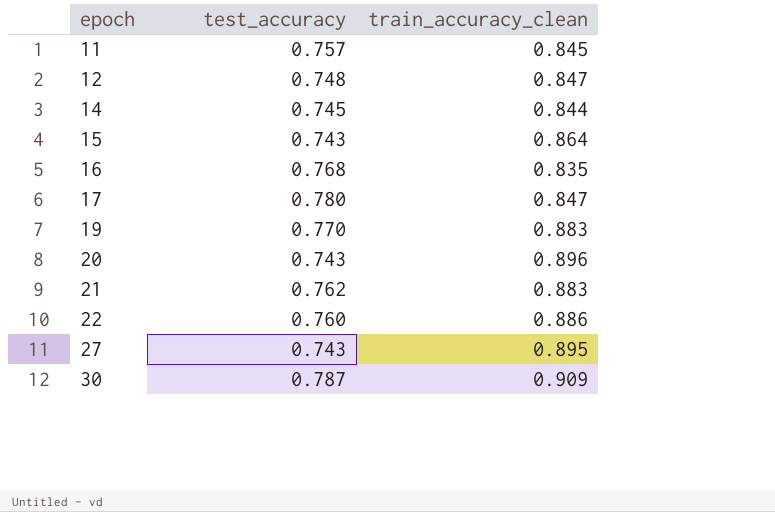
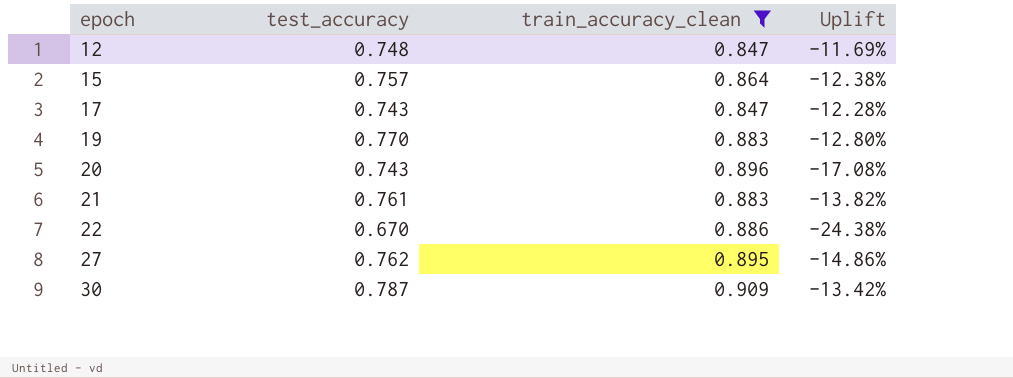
filter: none -> train_accuracy_clean >= 0.847
column Uplift | formula: none -> ([test_accuracy] - [train_accuracy_clean]) / [train_accuracy_clean]
15 | test_accuracy: 0.743 -> 0.757
17 | test_accuracy: 0.780 -> 0.743
21 | test_accuracy: 0.762 -> 0.761
22 | test_accuracy: 0.760 -> 0.670
27 | test_accuracy: 0.743 -> 0.762

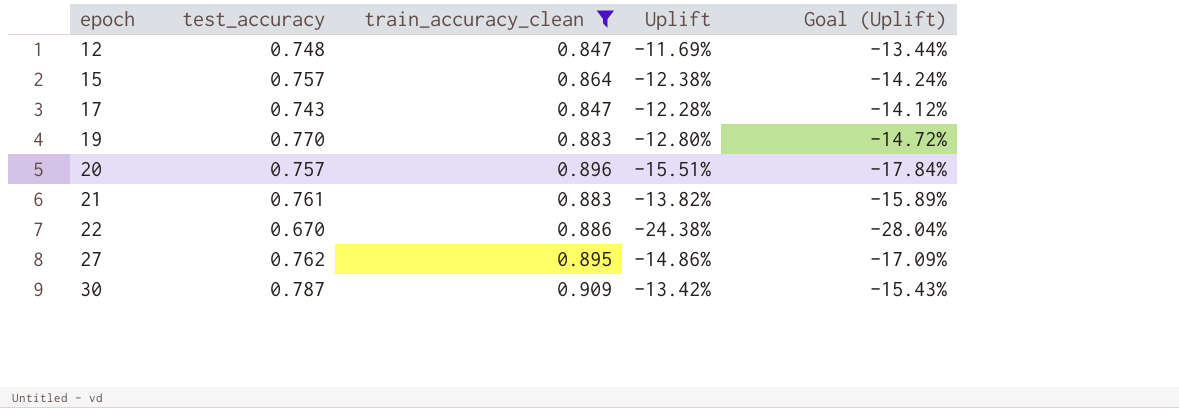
column Goal (Uplift) | formula: none -> [Uplift] * 1.15
20 | test_accuracy: 0.743 -> 0.757
20 | Uplift: -17.08% -> -15.51%

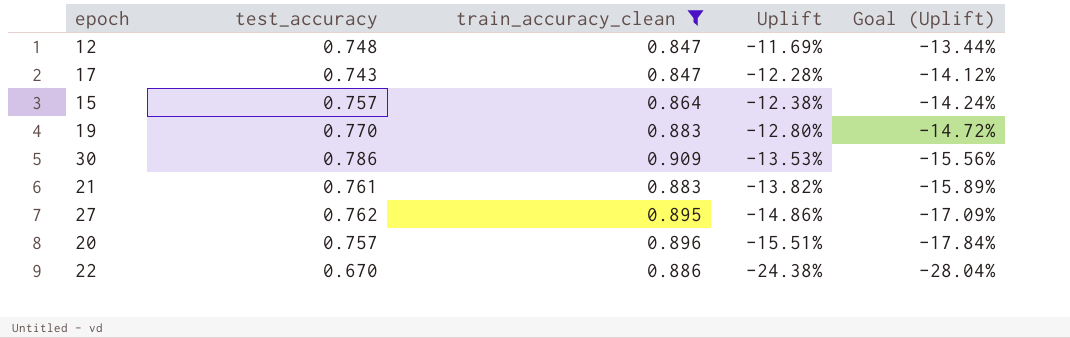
row order: epoch ascending -> Uplift descending
30 | test_accuracy: 0.787 -> 0.786
30 | Uplift: -13.42% -> -13.53%
30 | Goal (Uplift): -15.43% -> -15.56%

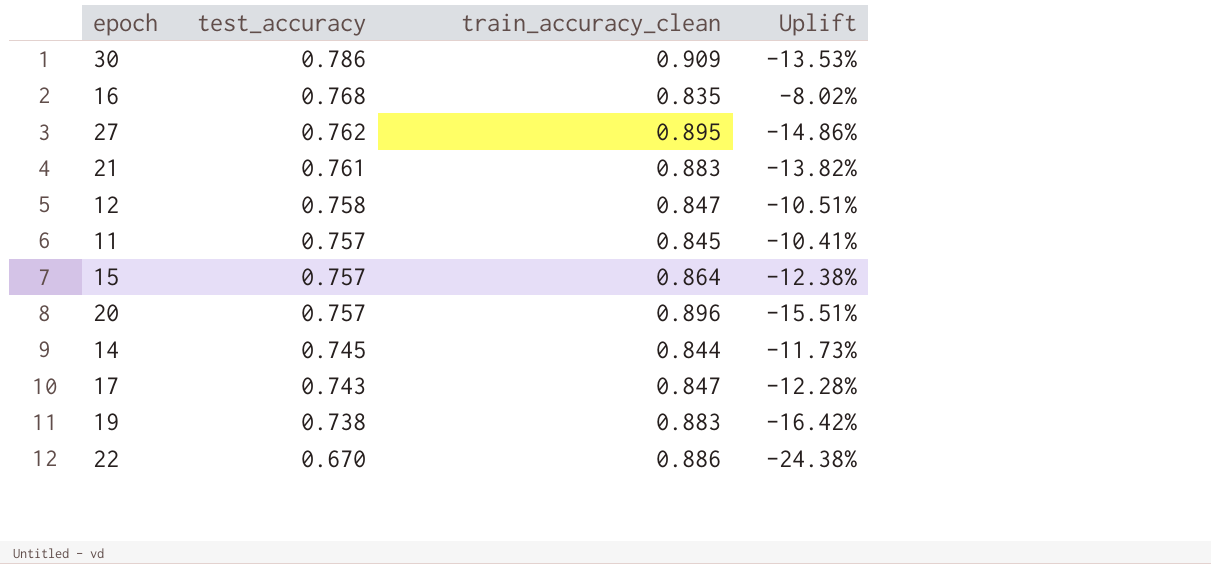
filter: train_accuracy_clean >= 0.847 -> none
row order: Uplift descending -> test_accuracy descending
column Goal (Uplift) | formula: [Uplift] * 1.15 -> none
12 | test_accuracy: 0.748 -> 0.758
12 | Uplift: -11.69% -> -10.51%
19 | test_accuracy: 0.770 -> 0.738
19 | Uplift: -12.80% -> -16.42%

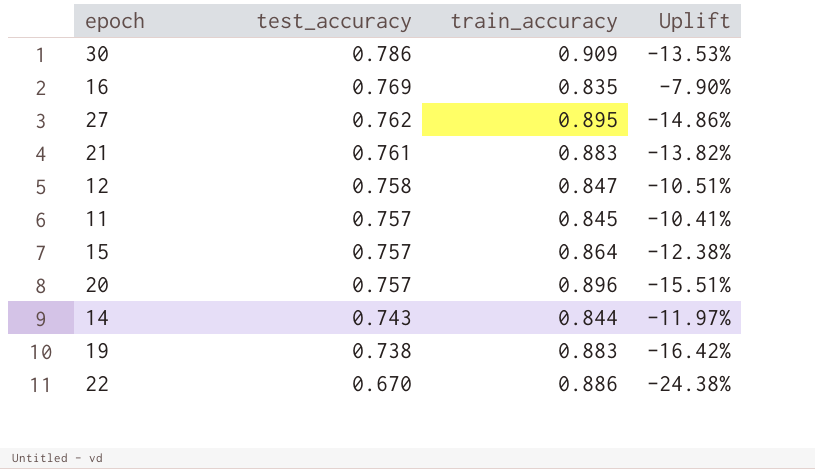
column name: train_accuracy_clean -> train_accuracy
row 17: 0.743 | 0.847 | -12.28% -> none
16 | test_accuracy: 0.768 -> 0.769
16 | Uplift: -8.02% -> -7.90%
14 | test_accuracy: 0.745 -> 0.743
14 | Uplift: -11.73% -> -11.97%

